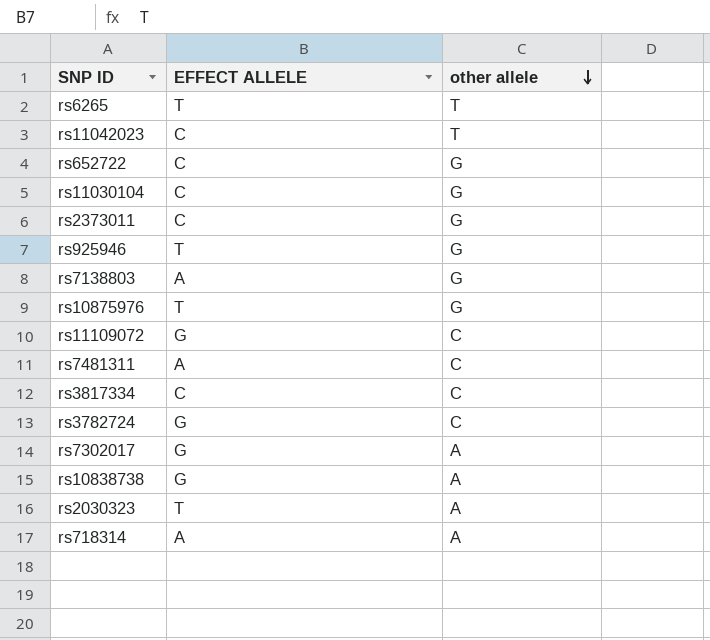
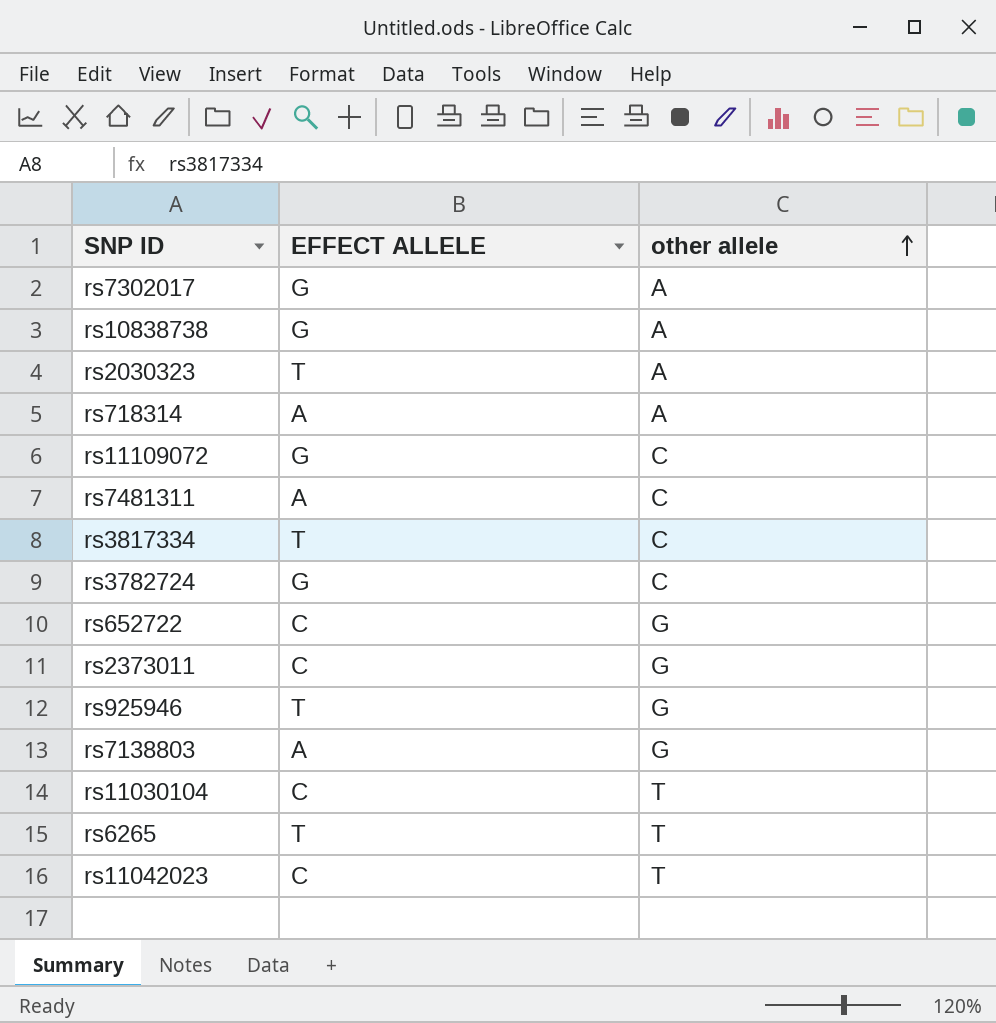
row order: other allele descending -> other allele ascending
row rs10875976: T | G -> none
rs3817334 | EFFECT ALLELE: C -> T
rs11030104 | other allele: G -> T

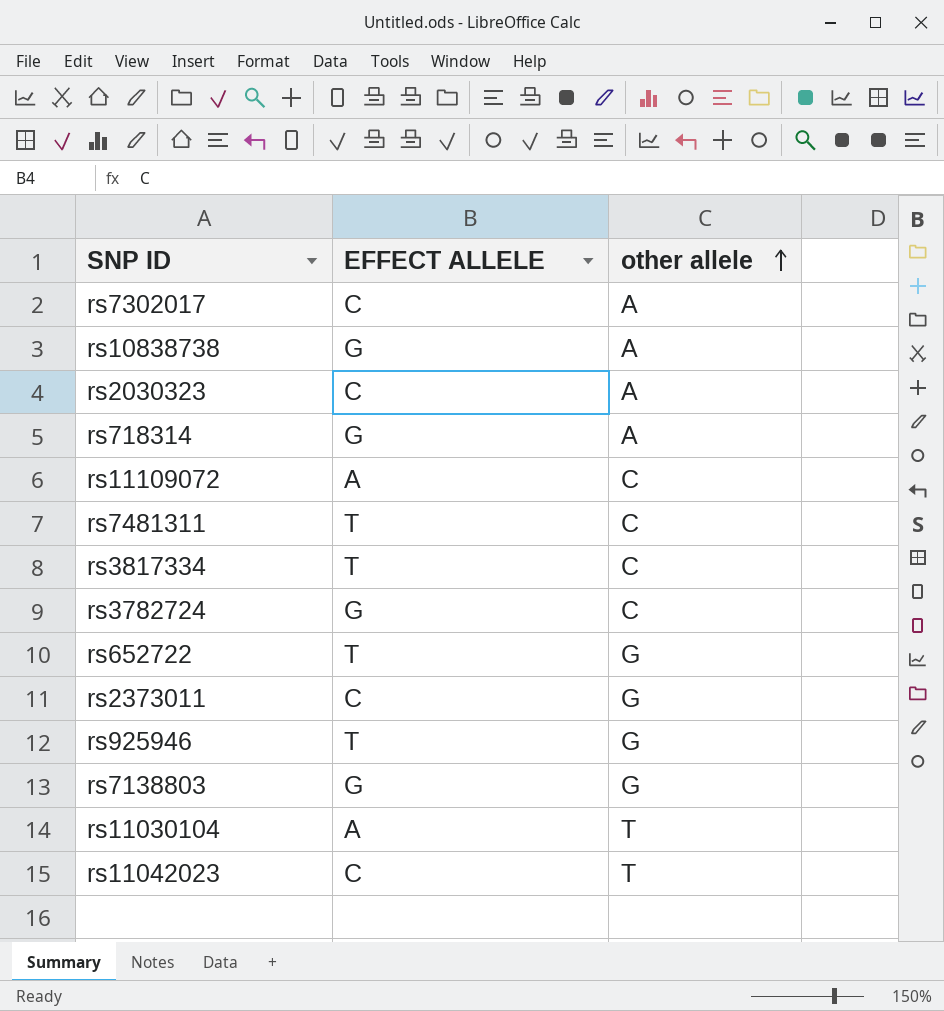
row rs6265: T | T -> none
rs7302017 | EFFECT ALLELE: G -> C
rs2030323 | EFFECT ALLELE: T -> C
rs718314 | EFFECT ALLELE: A -> G
rs11109072 | EFFECT ALLELE: G -> A
rs7481311 | EFFECT ALLELE: A -> T
rs652722 | EFFECT ALLELE: C -> T
rs7138803 | EFFECT ALLELE: A -> G
rs11030104 | EFFECT ALLELE: C -> A

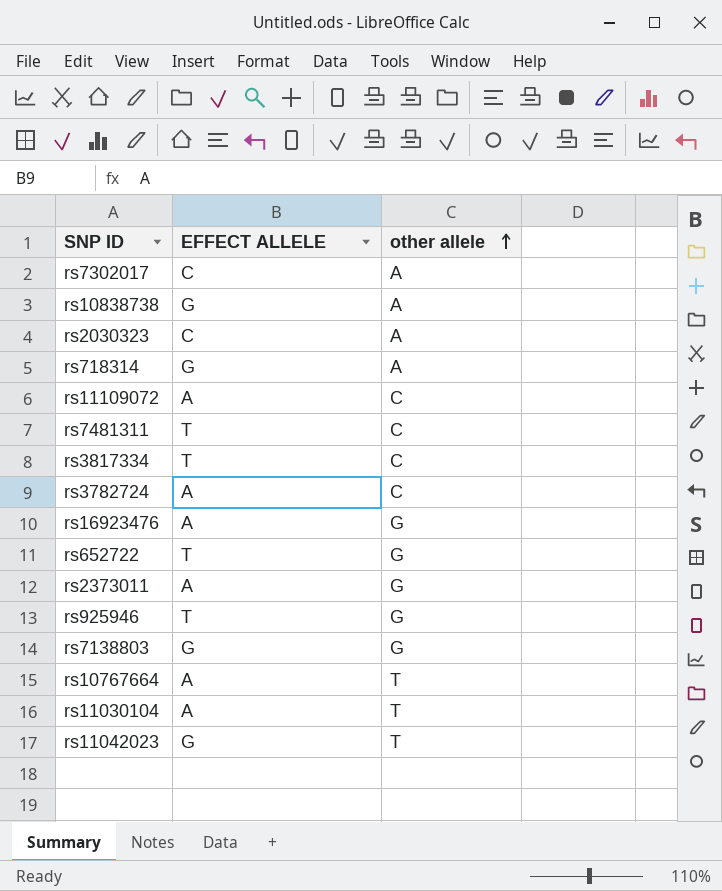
rs3782724 | EFFECT ALLELE: G -> A
row rs16923476: none -> A | G
rs2373011 | EFFECT ALLELE: C -> A
row rs10767664: none -> A | T
rs11042023 | EFFECT ALLELE: C -> G

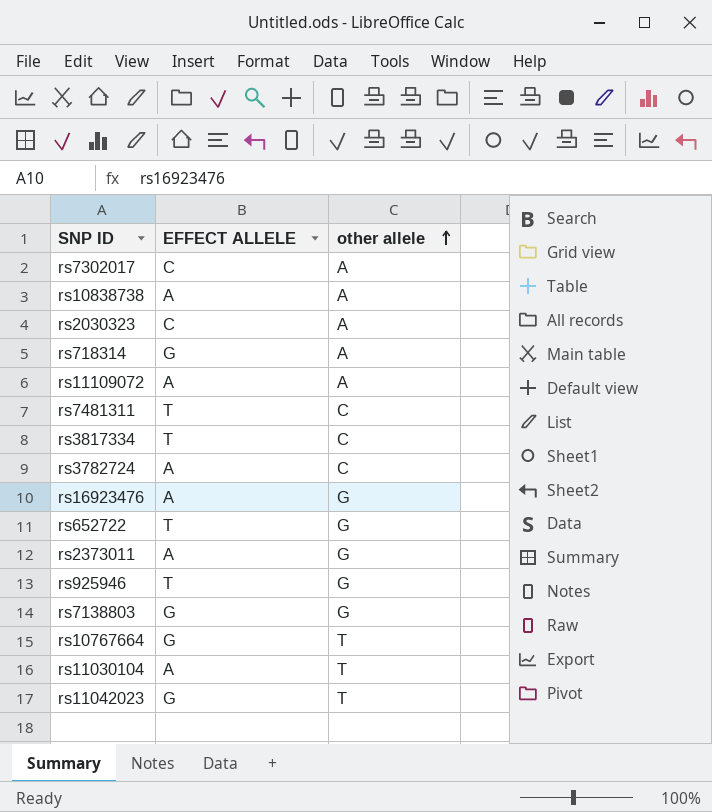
rs10838738 | EFFECT ALLELE: G -> A
rs11109072 | other allele: C -> A
rs10767664 | EFFECT ALLELE: A -> G

